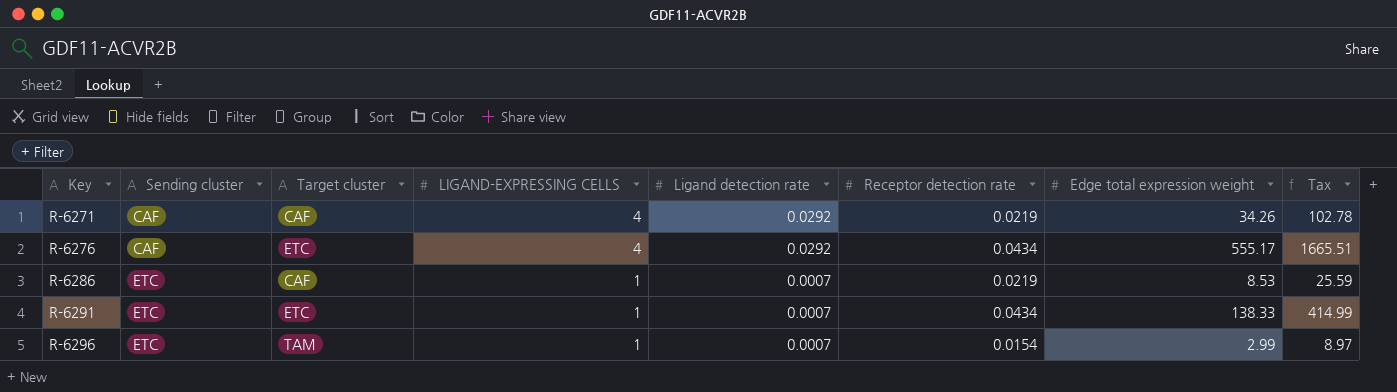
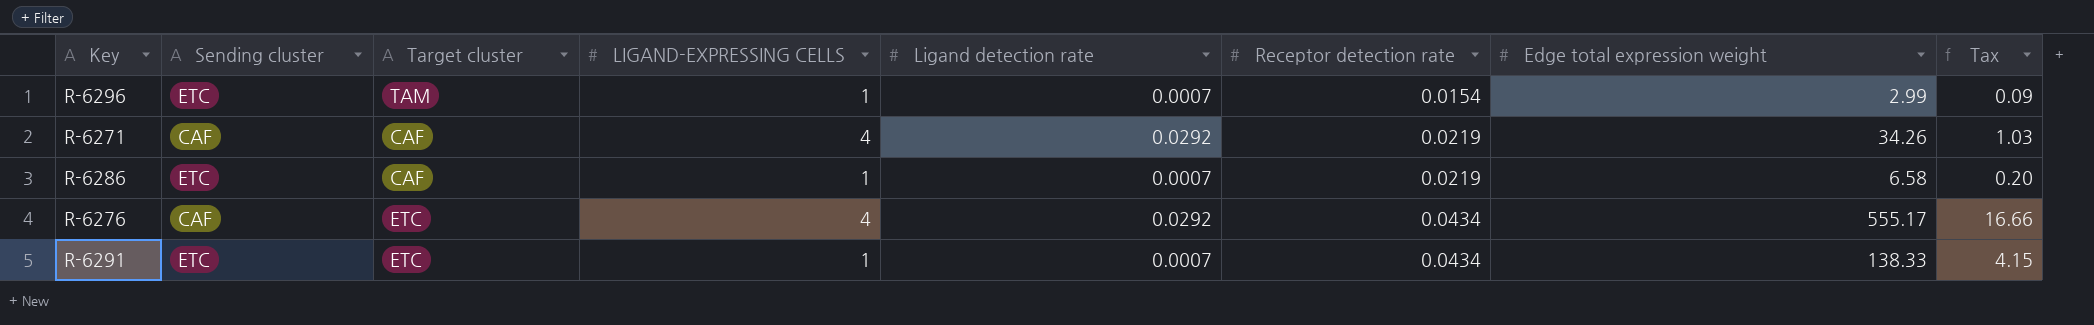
row order: Key ascending -> Receptor detection rate ascending
column Tax | formula: [Edge total expression weight] * 3 -> [Edge total expression weight] * 0.03
R-6286 | Edge total expression weight: 8.53 -> 6.58

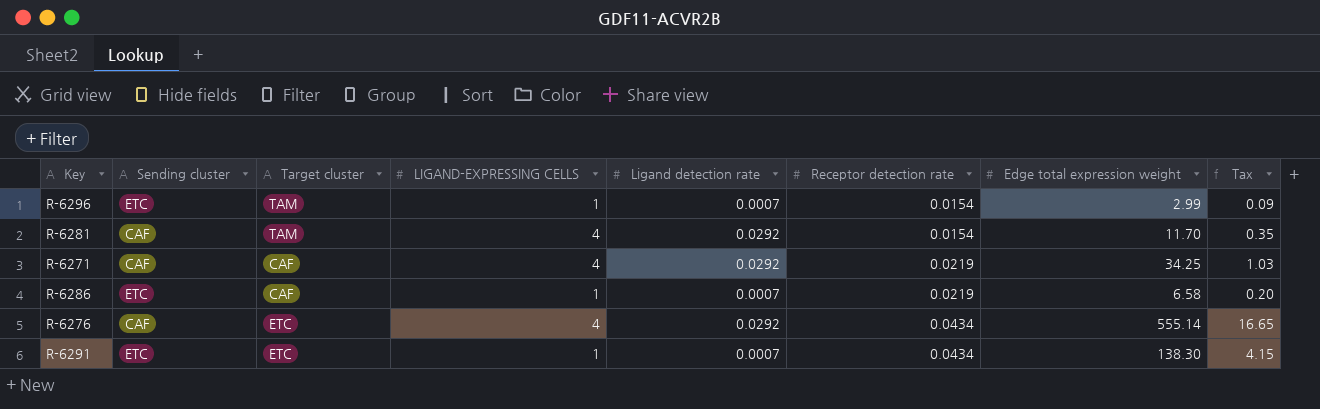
row R-6281: none -> CAF | TAM | 4 | 0.0292 | 0.0154 | 11.70 | 0.35
R-6271 | Edge total expression weight: 34.26 -> 34.25
R-6276 | Edge total expression weight: 555.17 -> 555.14
R-6276 | Tax: 16.66 -> 16.65
R-6291 | Edge total expression weight: 138.33 -> 138.30

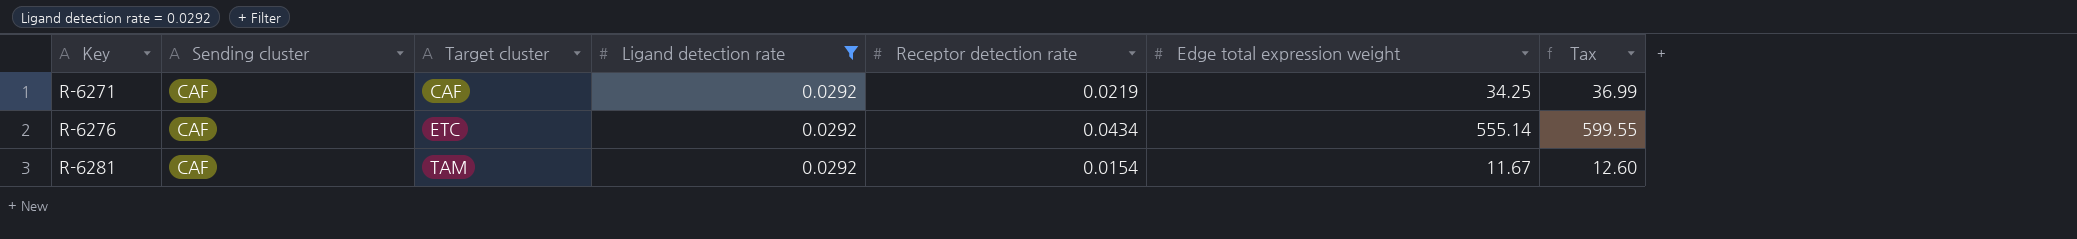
filter: none -> Ligand detection rate = 0.0292
row order: Receptor detection rate ascending -> Key ascending
column LIGAND-EXPRESSING CELLS | position: 4 -> none
column Tax | formula: [Edge total expression weight] * 0.03 -> [Edge total expression weight] * 1.08
R-6281 | Edge total expression weight: 11.70 -> 11.67

